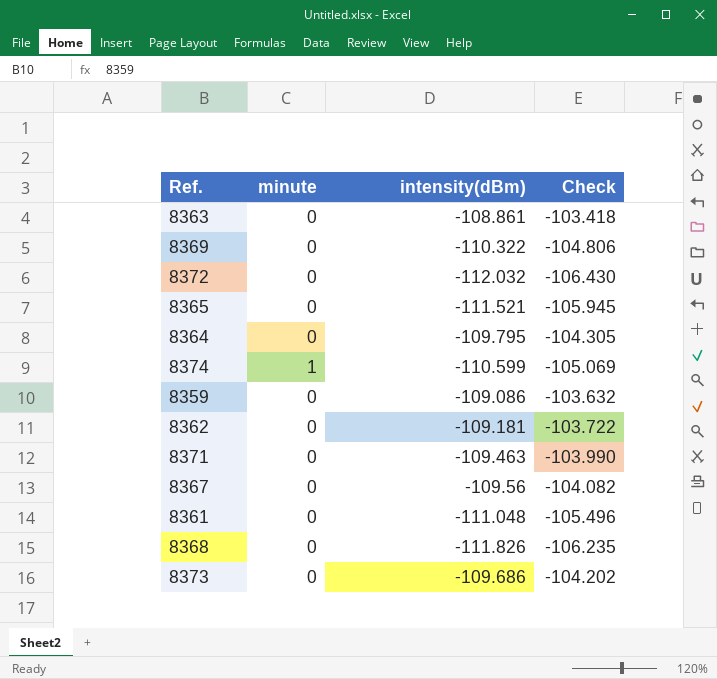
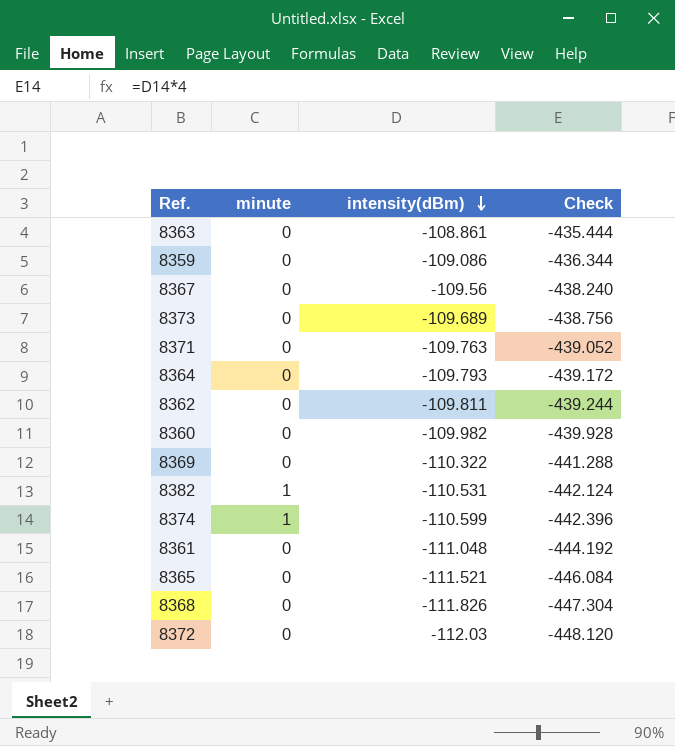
row order: none -> intensity(dBm) descending
column Check | formula: [intensity(dBm)] * 0.95 -> [intensity(dBm)] * 4
8373 | intensity(dBm): -109.686 -> -109.689
8371 | intensity(dBm): -109.463 -> -109.763
8364 | intensity(dBm): -109.795 -> -109.793
8362 | intensity(dBm): -109.181 -> -109.811
row 8360: none -> 0 | -109.982 | -439.928
row 8382: none -> 1 | -110.531 | -442.124
8372 | intensity(dBm): -112.032 -> -112.03

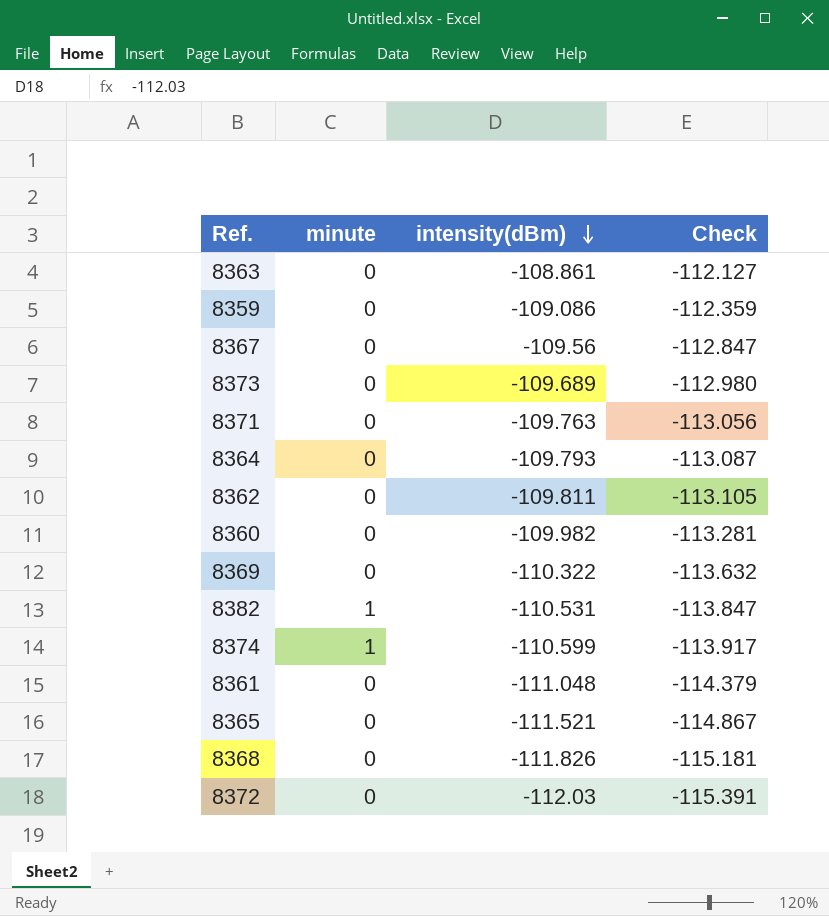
column Check | formula: [intensity(dBm)] * 4 -> [intensity(dBm)] * 1.03

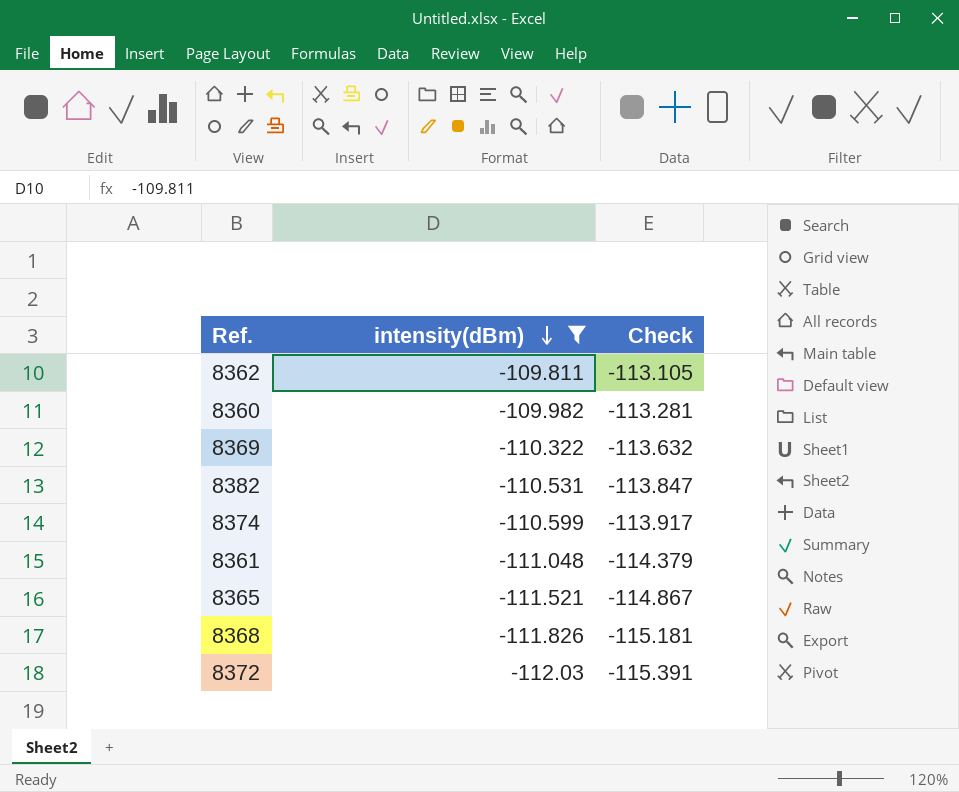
filter: none -> intensity(dBm) <= -109.811
column minute | position: 2 -> none

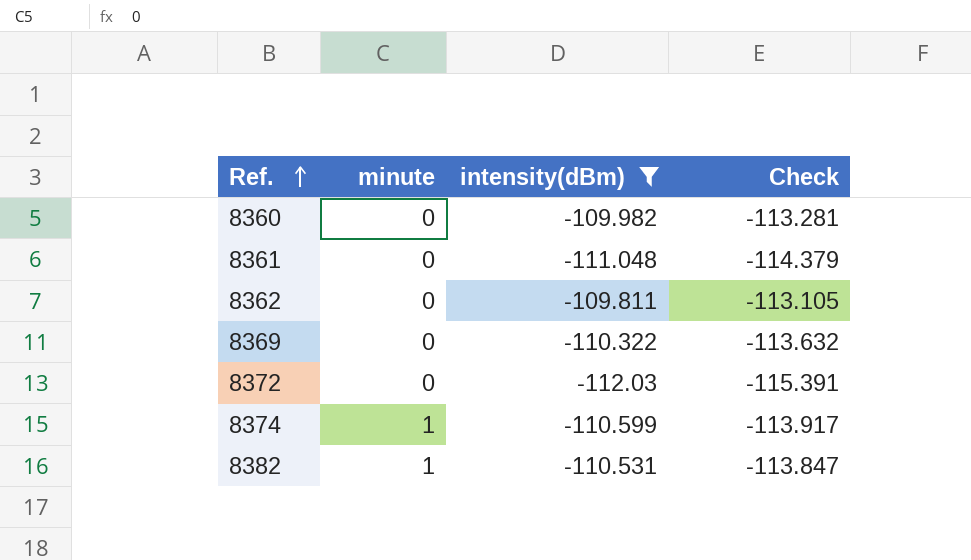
row order: intensity(dBm) descending -> Ref. ascending
column minute | position: none -> 2
row 8365: -111.521 | -114.867 -> none
row 8368: -111.826 | -115.181 -> none

